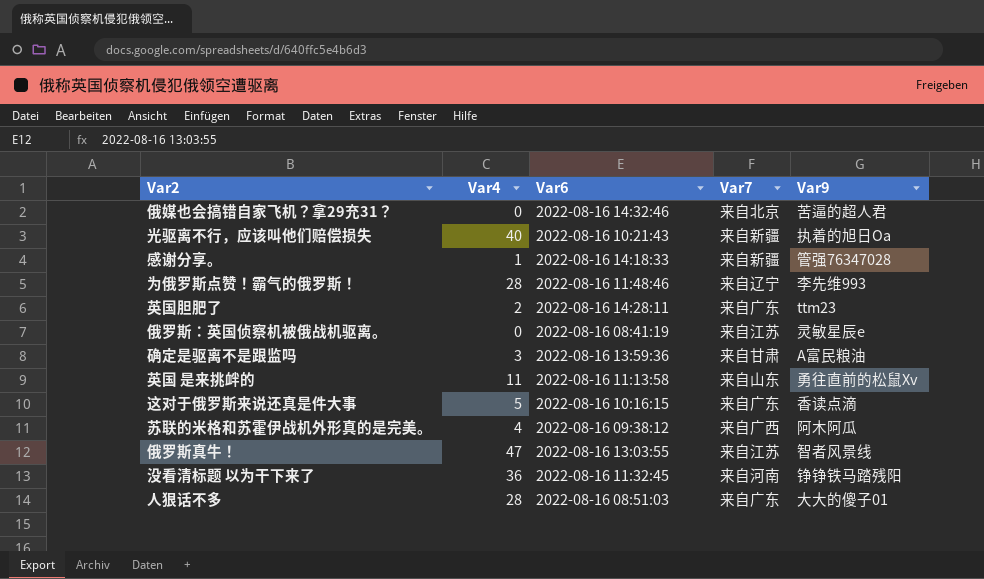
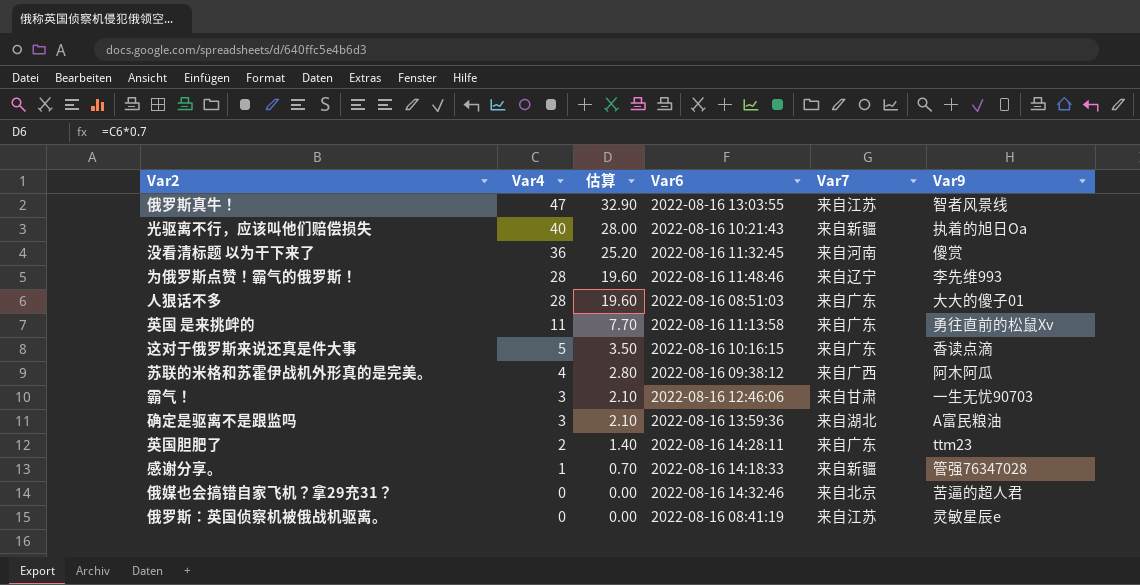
row order: none -> Var4 descending
column 估算 | formula: none -> [Var4] * 0.7
没看清标题 以为干下来了 | Var9: 铮铮铁马踏残阳 -> 傻赏
英国 是来挑衅的 | Var7: 来自山东 -> 来自广东
row 霸气！: none -> 3 | 2.10 | 2022-08-16 12:46:06 | 来自甘肃 | 一生无忧90703
确定是驱离不是跟监吗 | Var7: 来自甘肃 -> 来自湖北

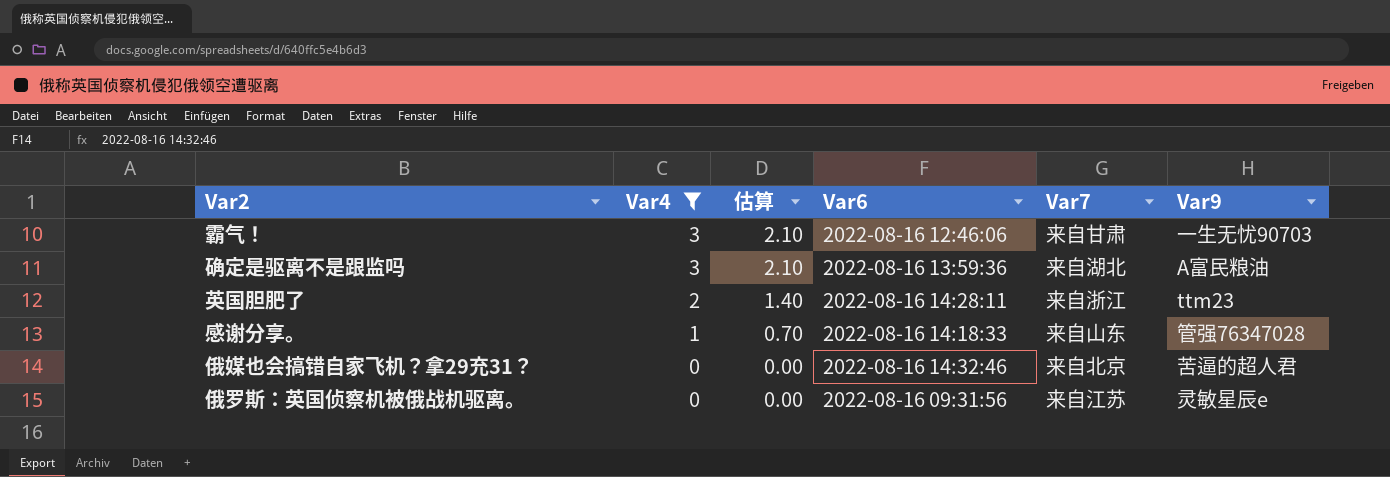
filter: none -> Var4 <= 3
英国胆肥了 | Var7: 来自广东 -> 来自浙江
感谢分享。 | Var7: 来自新疆 -> 来自山东
俄罗斯：英国侦察机被俄战机驱离。 | Var6: 2022-08-16 08:41:19 -> 2022-08-16 09:31:56

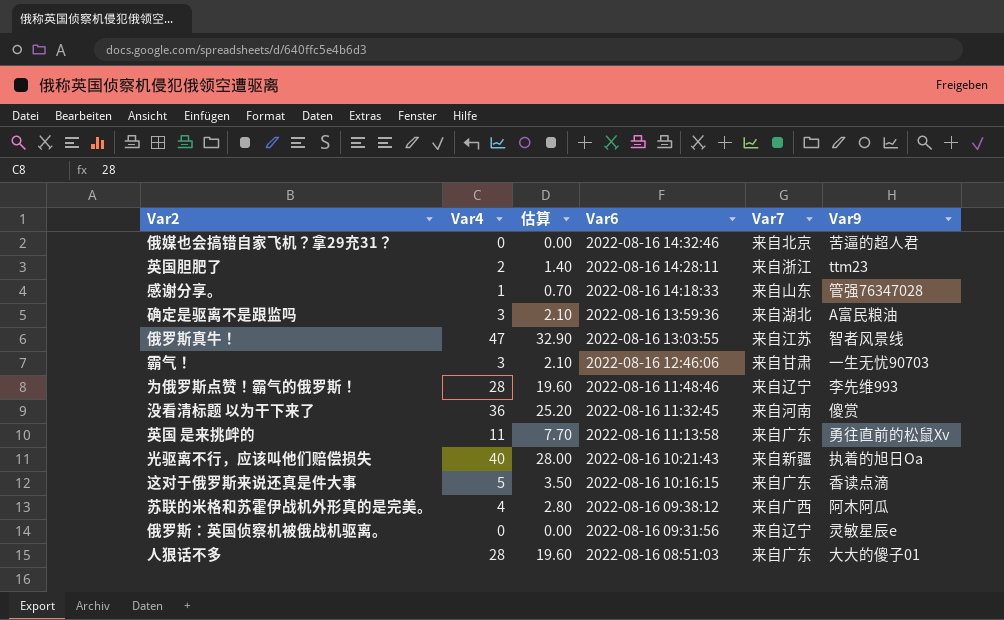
filter: Var4 <= 3 -> none
row order: Var4 descending -> Var6 descending
俄罗斯：英国侦察机被俄战机驱离。 | Var7: 来自江苏 -> 来自辽宁

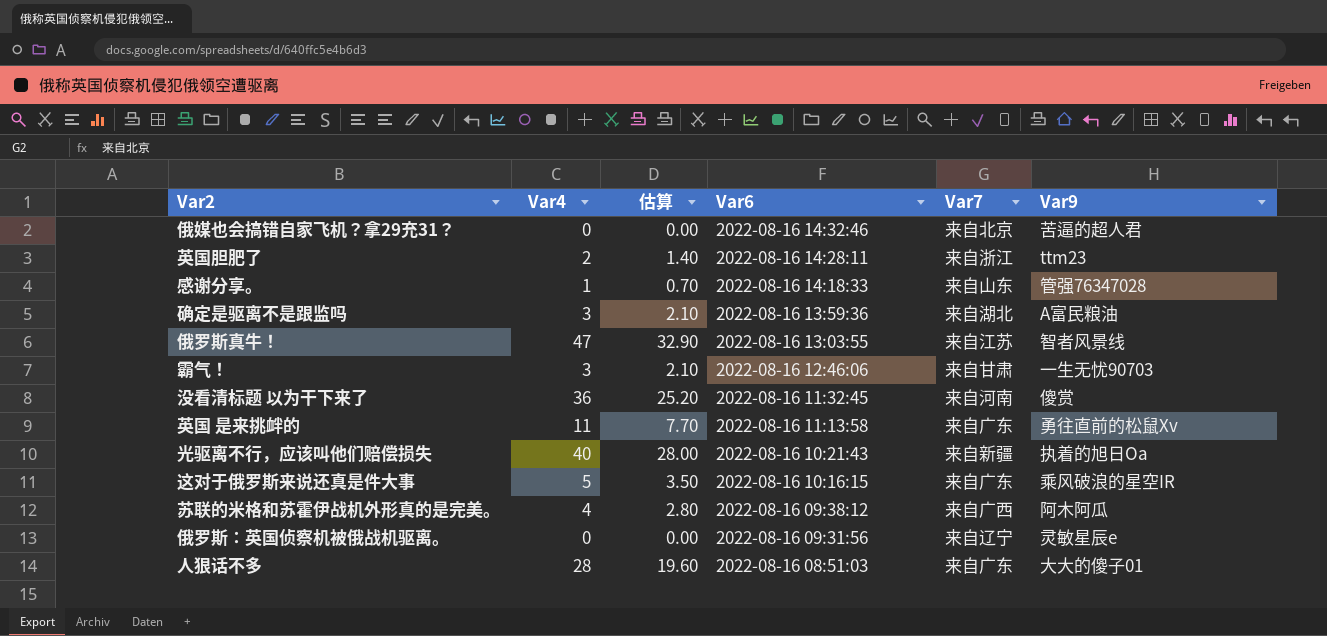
row 为俄罗斯点赞！霸气的俄罗斯！: 28 | 19.60 | 2022-08-16 11:48:46 | 来自辽宁 | 李先维993 -> none
这对于俄罗斯来说还真是件大事 | Var9: 香读点滴 -> 乘风破浪的星空IR

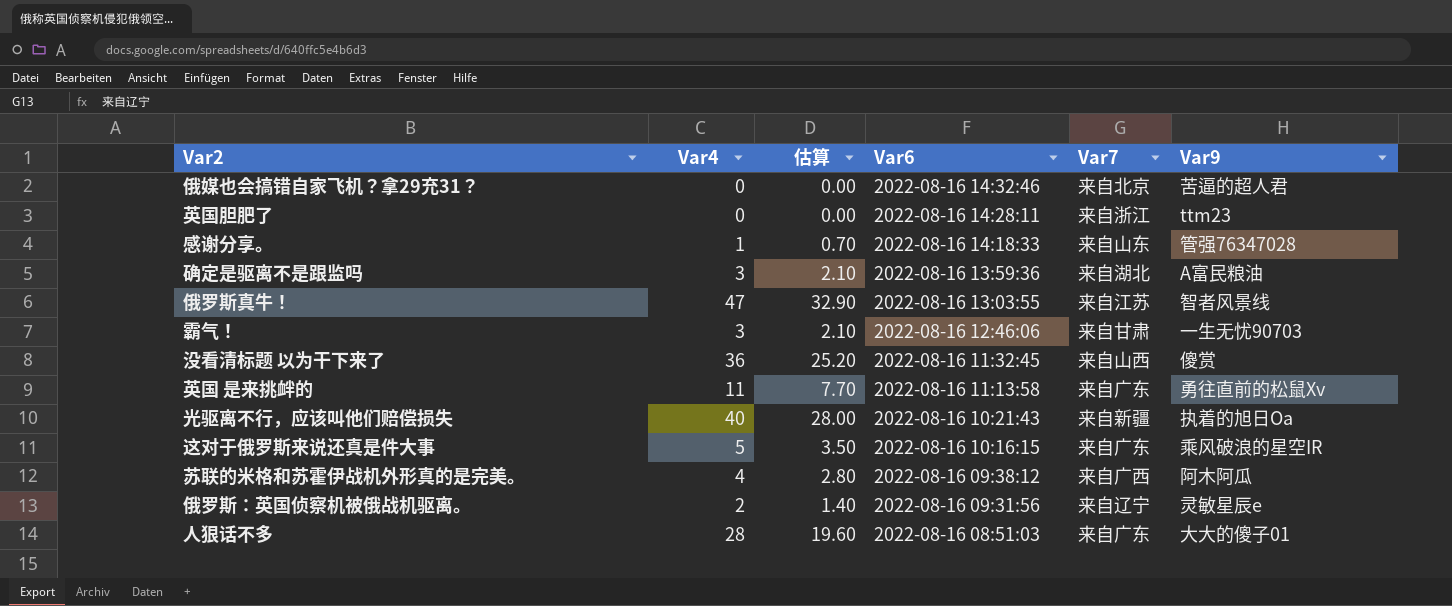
英国胆肥了 | Var4: 2 -> 0
英国胆肥了 | 估算: 1.40 -> 0.00
没看清标题 以为干下来了 | Var7: 来自河南 -> 来自山西
俄罗斯：英国侦察机被俄战机驱离。 | Var4: 0 -> 2
俄罗斯：英国侦察机被俄战机驱离。 | 估算: 0.00 -> 1.40

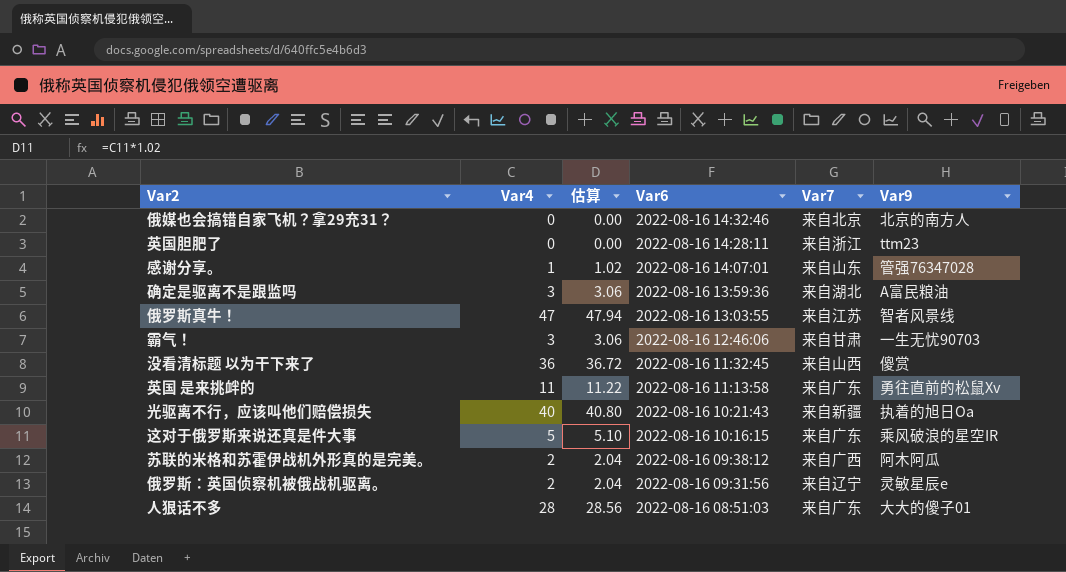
column 估算 | formula: [Var4] * 0.7 -> [Var4] * 1.02
俄媒也会搞错自家飞机？拿29充31？ | Var9: 苦逼的超人君 -> 北京的南方人
感谢分享。 | Var6: 2022-08-16 14:18:33 -> 2022-08-16 14:07:01
苏联的米格和苏霍伊战机外形真的是完美。 | Var4: 4 -> 2

